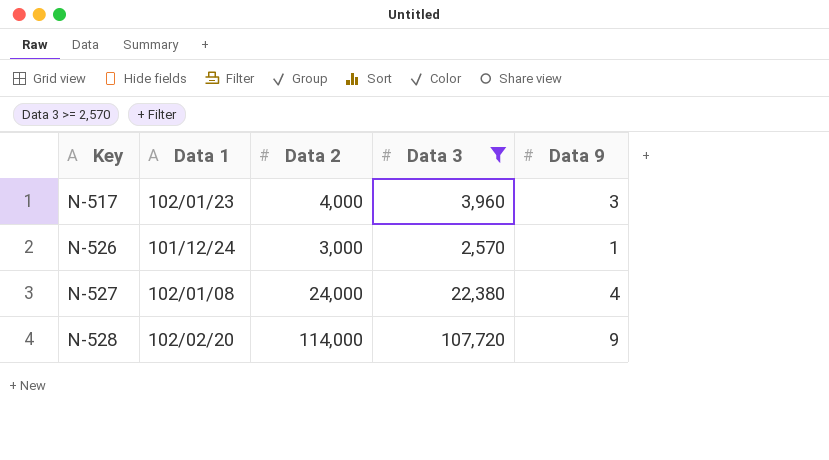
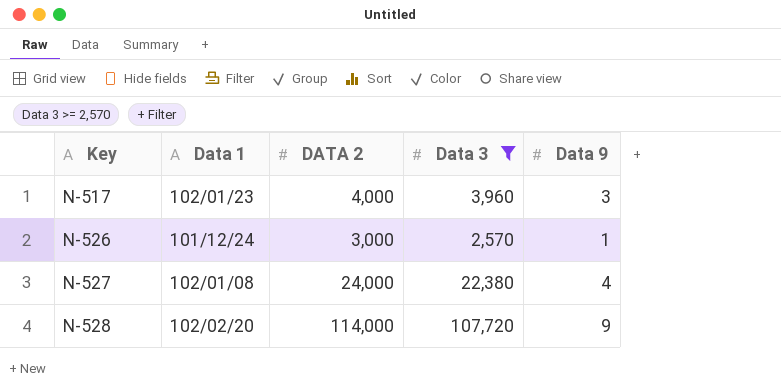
column name: Data 2 -> DATA 2

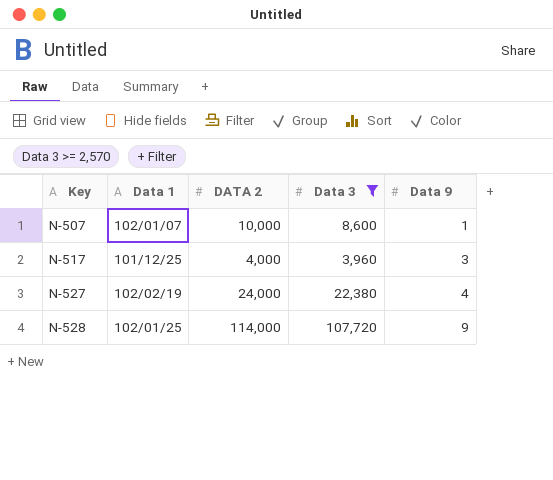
row N-526: 101/12/24 | 3,000 | 2,570 | 1 -> none
row N-507: none -> 102/01/07 | 10,000 | 8,600 | 1
N-517 | Data 1: 102/01/23 -> 101/12/25
N-527 | Data 1: 102/01/08 -> 102/02/19
N-528 | Data 1: 102/02/20 -> 102/01/25

